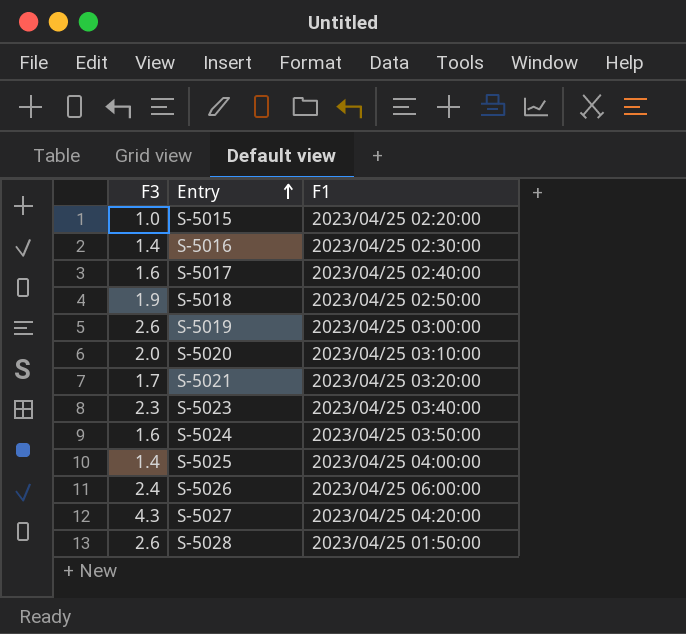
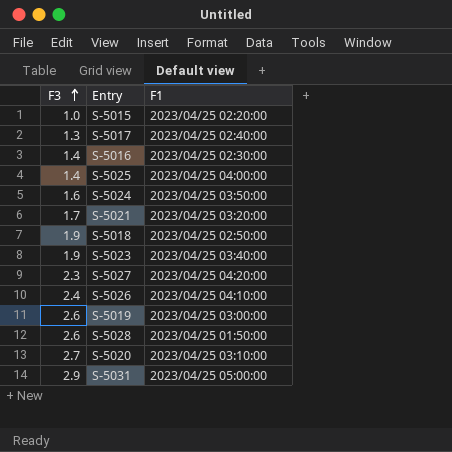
row order: Entry ascending -> F3 ascending
S-5017 | F3: 1.6 -> 1.3
S-5023 | F3: 2.3 -> 1.9
S-5027 | F3: 4.3 -> 2.3
S-5026 | F1: 2023/04/25 06:00:00 -> 2023/04/25 04:10:00
S-5020 | F3: 2.0 -> 2.7
row S-5031: none -> 2.9 | 2023/04/25 05:00:00

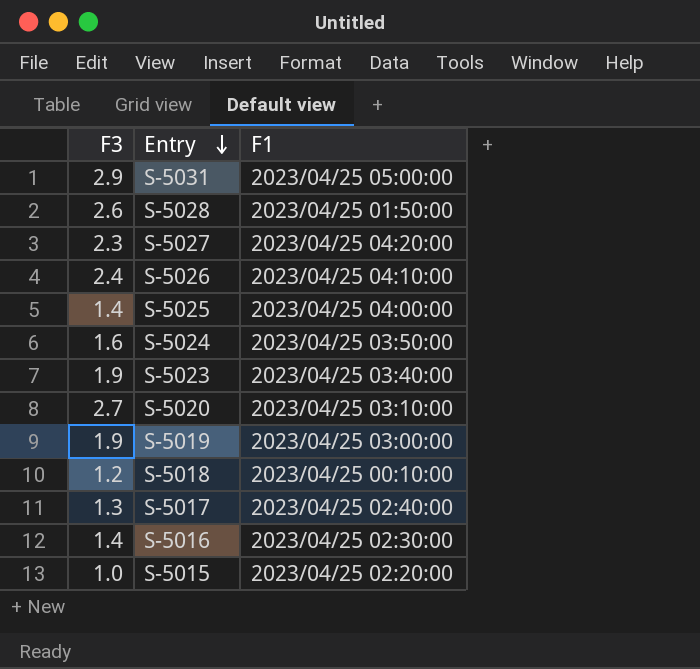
row order: F3 ascending -> Entry descending
row S-5021: 1.7 | 2023/04/25 03:20:00 -> none
S-5019 | F3: 2.6 -> 1.9
S-5018 | F3: 1.9 -> 1.2
S-5018 | F1: 2023/04/25 02:50:00 -> 2023/04/25 00:10:00

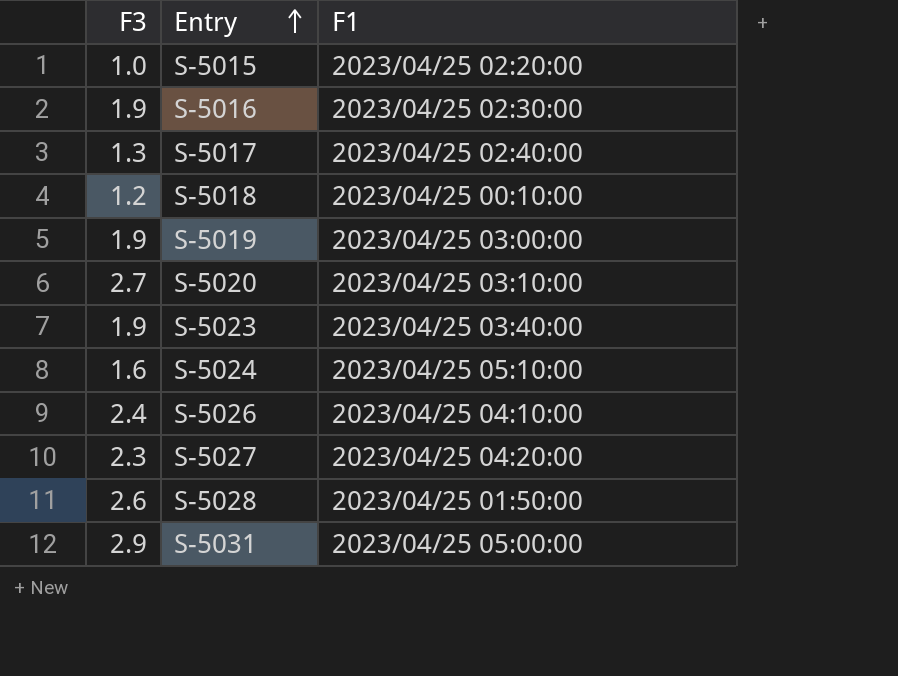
row order: Entry descending -> Entry ascending
row S-5025: 1.4 | 2023/04/25 04:00:00 -> none
S-5016 | F3: 1.4 -> 1.9
S-5024 | F1: 2023/04/25 03:50:00 -> 2023/04/25 05:10:00

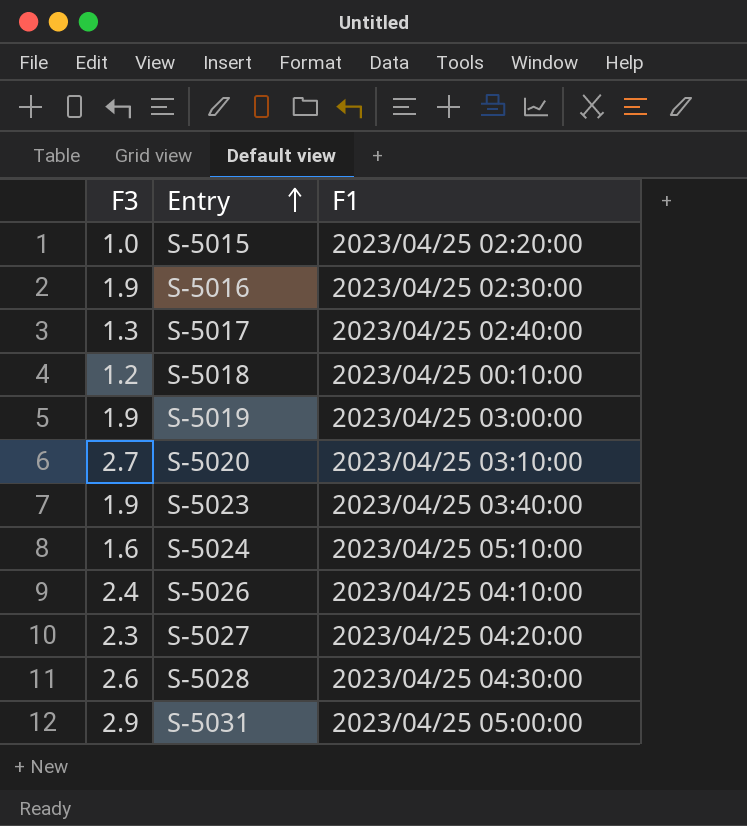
S-5028 | F1: 2023/04/25 01:50:00 -> 2023/04/25 04:30:00

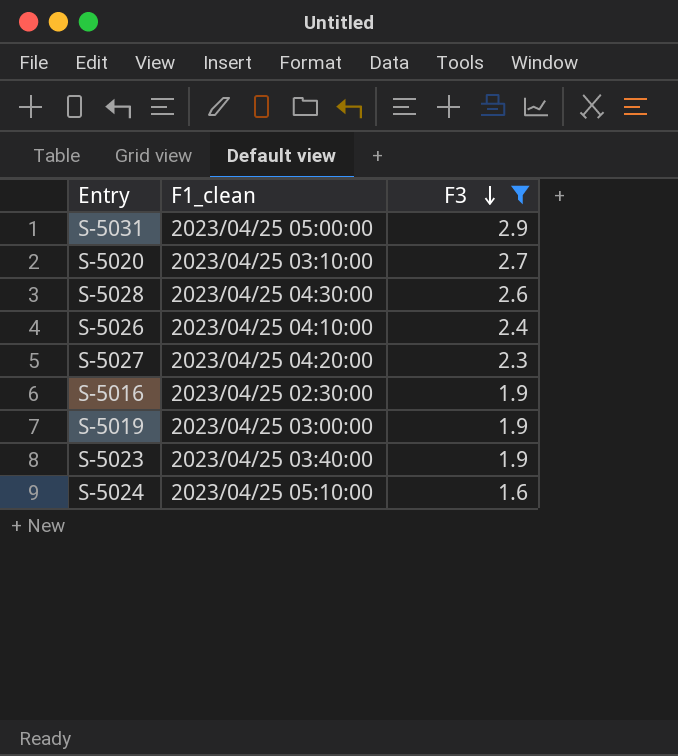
filter: none -> F3 >= 1.6
row order: Entry ascending -> F3 descending
column name: F1 -> F1_clean
column F3 | position: 1 -> 3

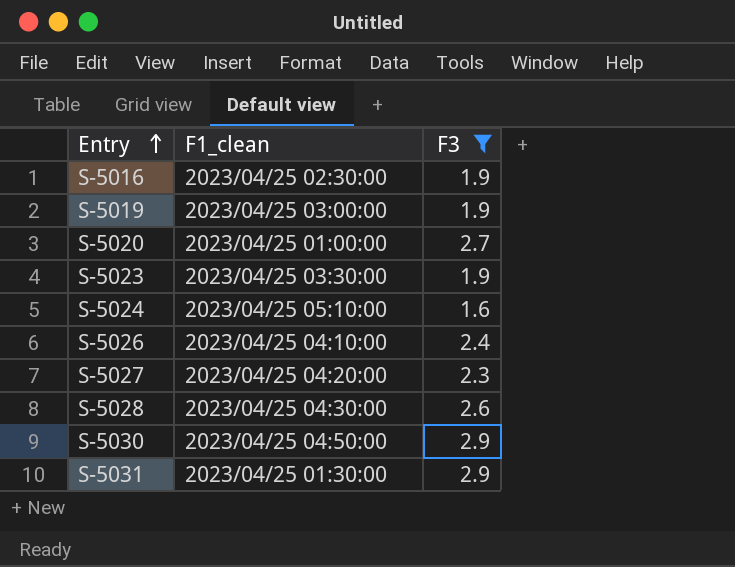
row order: F3 descending -> Entry ascending
S-5020 | F1_clean: 2023/04/25 03:10:00 -> 2023/04/25 01:00:00
S-5023 | F1_clean: 2023/04/25 03:40:00 -> 2023/04/25 03:30:00
row S-5030: none -> 2023/04/25 04:50:00 | 2.9
S-5031 | F1_clean: 2023/04/25 05:00:00 -> 2023/04/25 01:30:00

